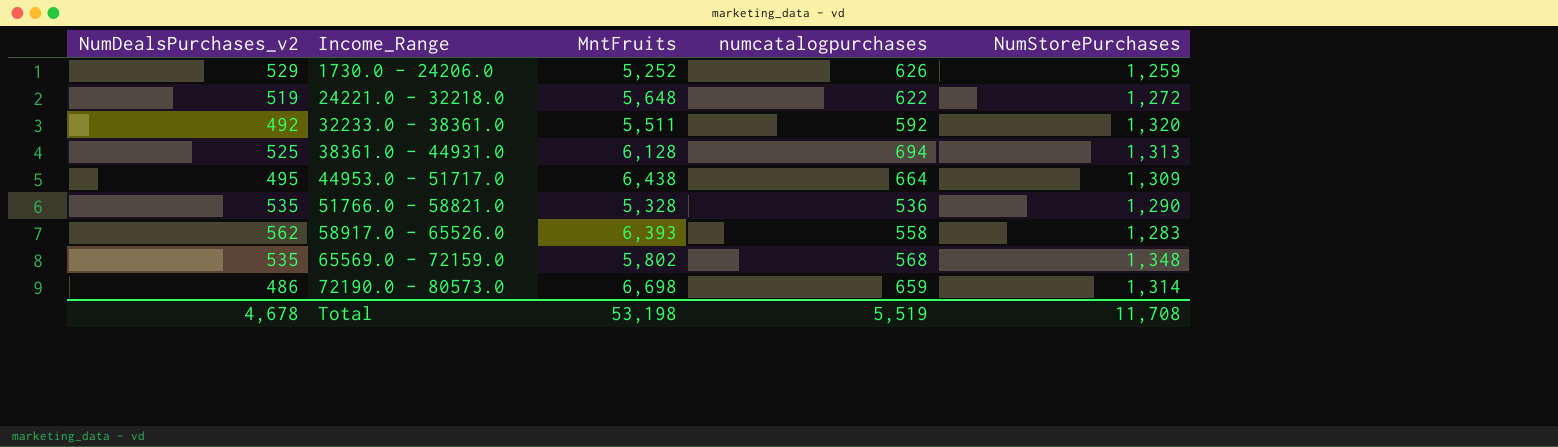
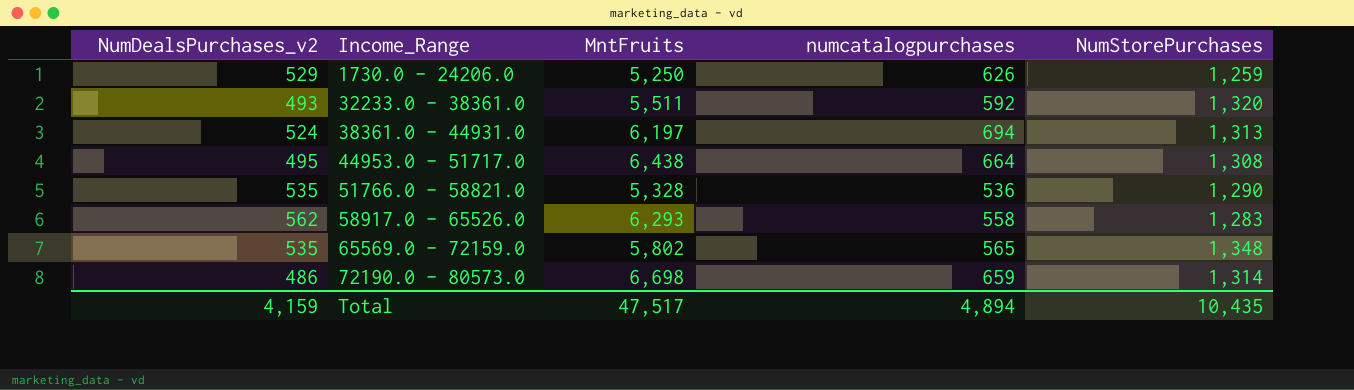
row 24221.0 - 32218.0: 519 | 5,648 | 622 | 1,272 -> none
1730.0 - 24206.0 | MntFruits: 5,252 -> 5,250
32233.0 - 38361.0 | NumDealsPurchases_v2: 492 -> 493
38361.0 - 44931.0 | NumDealsPurchases_v2: 525 -> 524
38361.0 - 44931.0 | MntFruits: 6,128 -> 6,197
44953.0 - 51717.0 | NumStorePurchases: 1,309 -> 1,308
58917.0 - 65526.0 | MntFruits: 6,393 -> 6,293
65569.0 - 72159.0 | numcatalogpurchases: 568 -> 565
Total | NumDealsPurchases_v2: 4,678 -> 4,159
Total | MntFruits: 53,198 -> 47,517
Total | numcatalogpurchases: 5,519 -> 4,894
Total | NumStorePurchases: 11,708 -> 10,435

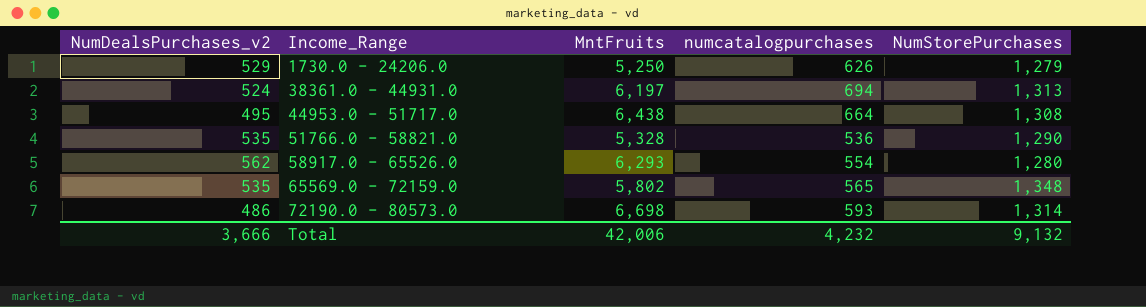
row 32233.0 - 38361.0: 493 | 5,511 | 592 | 1,320 -> none
1730.0 - 24206.0 | NumStorePurchases: 1,259 -> 1,279
58917.0 - 65526.0 | numcatalogpurchases: 558 -> 554
58917.0 - 65526.0 | NumStorePurchases: 1,283 -> 1,280
72190.0 - 80573.0 | numcatalogpurchases: 659 -> 593
Total | NumDealsPurchases_v2: 4,159 -> 3,666
Total | MntFruits: 47,517 -> 42,006
Total | numcatalogpurchases: 4,894 -> 4,232
Total | NumStorePurchases: 10,435 -> 9,132

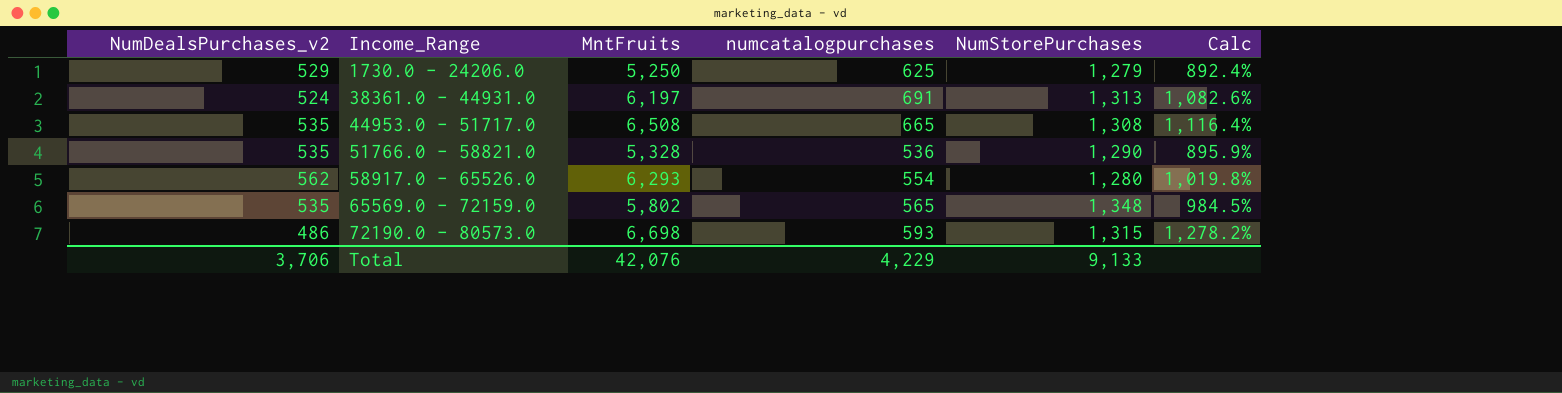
column Calc | formula: none -> ([MntFruits] - [NumDealsPurchases_v2]) / [NumDealsPurchases_v2]
1730.0 - 24206.0 | numcatalogpurchases: 626 -> 625
38361.0 - 44931.0 | numcatalogpurchases: 694 -> 691
44953.0 - 51717.0 | NumDealsPurchases_v2: 495 -> 535
44953.0 - 51717.0 | MntFruits: 6,438 -> 6,508
44953.0 - 51717.0 | numcatalogpurchases: 664 -> 665
72190.0 - 80573.0 | NumStorePurchases: 1,314 -> 1,315
Total | NumDealsPurchases_v2: 3,666 -> 3,706
Total | MntFruits: 42,006 -> 42,076
Total | numcatalogpurchases: 4,232 -> 4,229
Total | NumStorePurchases: 9,132 -> 9,133

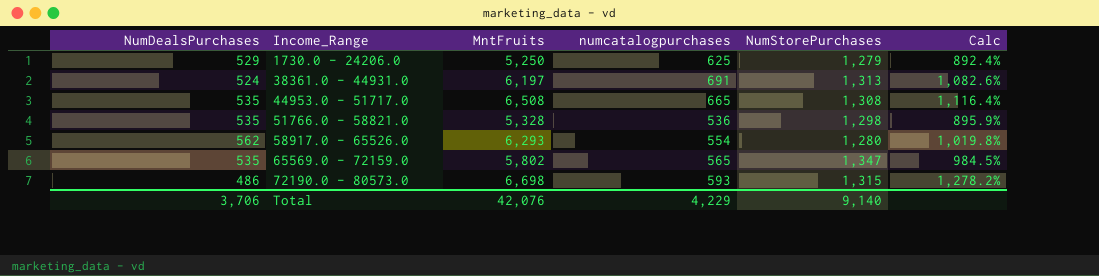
column name: NumDealsPurchases_v2 -> NumDealsPurchases
51766.0 - 58821.0 | NumStorePurchases: 1,290 -> 1,298
65569.0 - 72159.0 | NumStorePurchases: 1,348 -> 1,347
Total | NumStorePurchases: 9,133 -> 9,140

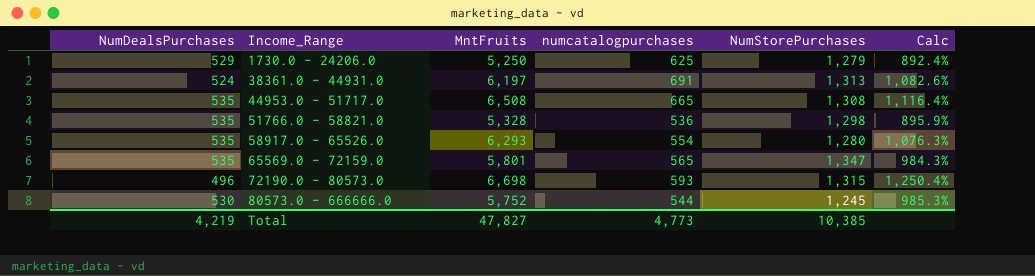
58917.0 - 65526.0 | NumDealsPurchases: 562 -> 535
58917.0 - 65526.0 | Calc: 1,019.8% -> 1,076.3%
65569.0 - 72159.0 | MntFruits: 5,802 -> 5,801
65569.0 - 72159.0 | Calc: 984.5% -> 984.3%
72190.0 - 80573.0 | NumDealsPurchases: 486 -> 496
72190.0 - 80573.0 | Calc: 1,278.2% -> 1,250.4%
row 80573.0 - 666666.0: none -> 530 | 5,752 | 544 | 1,245 | 985.3%
Total | NumDealsPurchases: 3,706 -> 4,219
Total | MntFruits: 42,076 -> 47,827
Total | numcatalogpurchases: 4,229 -> 4,773
Total | NumStorePurchases: 9,140 -> 10,385

